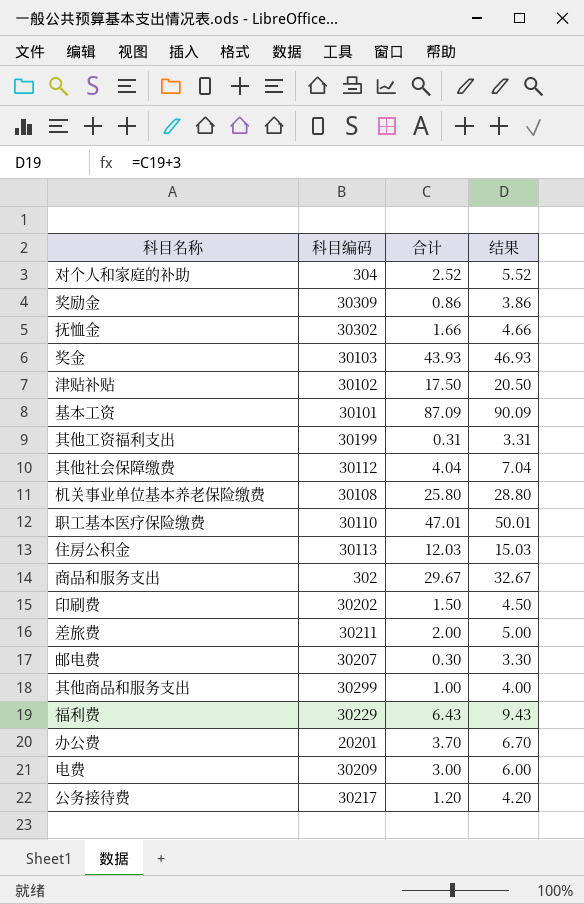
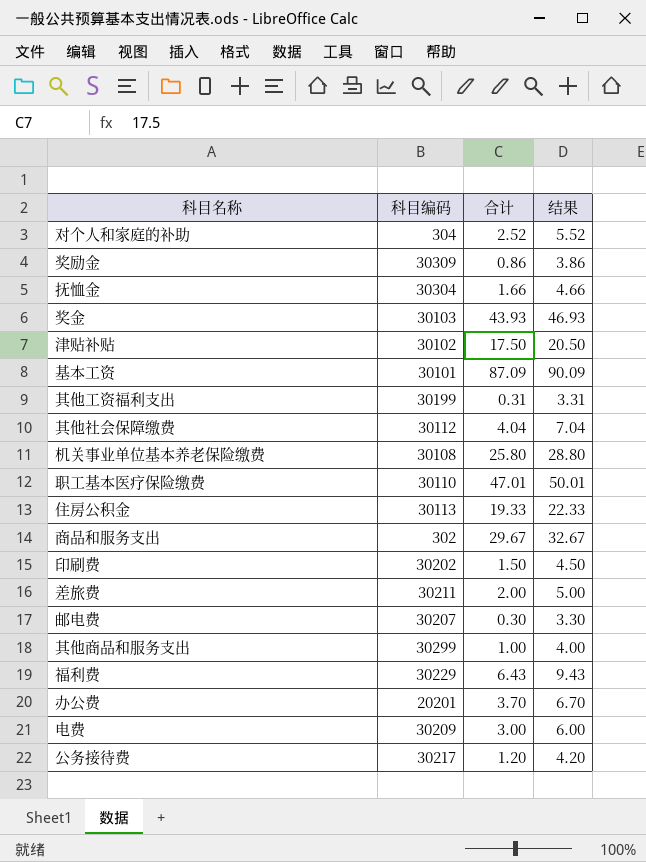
抚恤金 | 科目编码: 30302 -> 30304
住房公积金 | 合计: 12.03 -> 19.33
住房公积金 | 结果: 15.03 -> 22.33

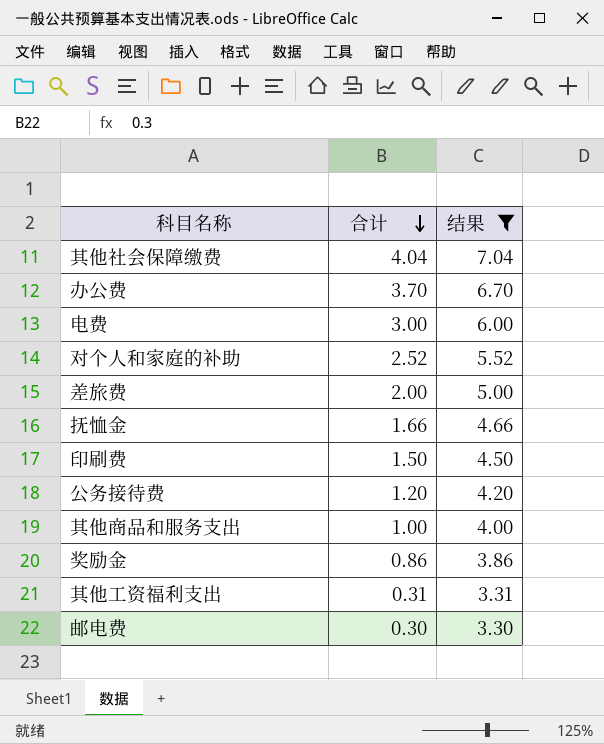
filter: none -> 结果 <= 7.04
row order: none -> 合计 descending
column 科目编码 | position: 2 -> none

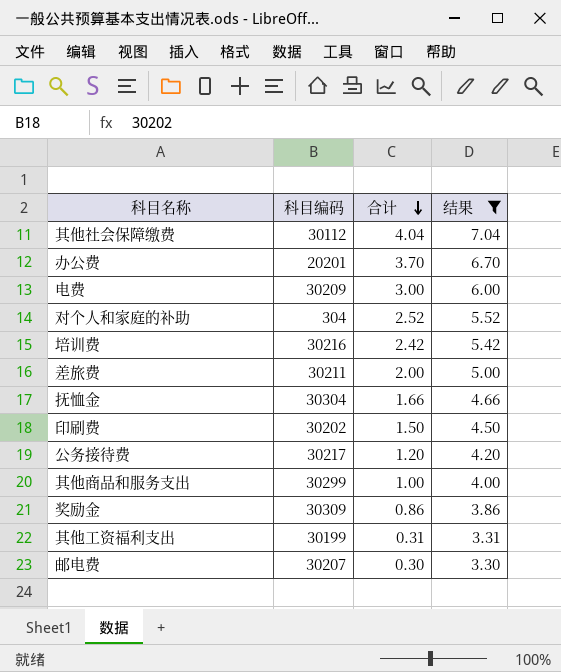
column 科目编码 | position: none -> 2
row 培训费: none -> 30216 | 2.42 | 5.42

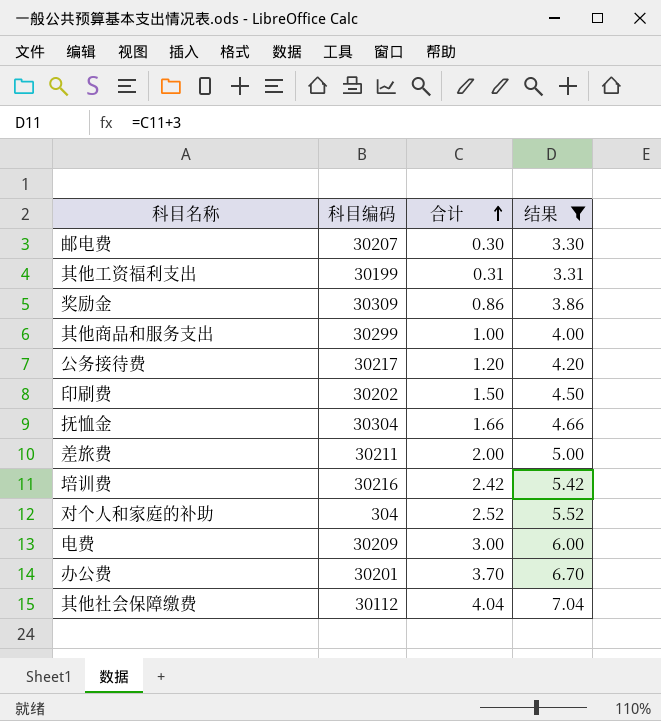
row order: 合计 descending -> 合计 ascending
办公费 | 科目编码: 20201 -> 30201

